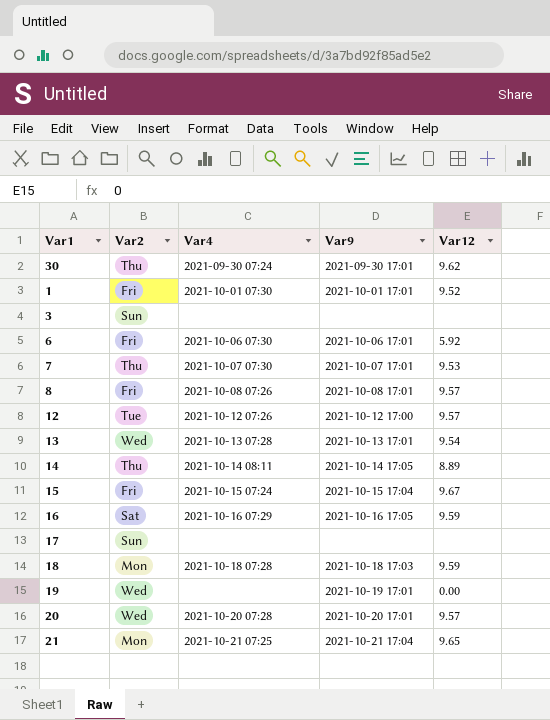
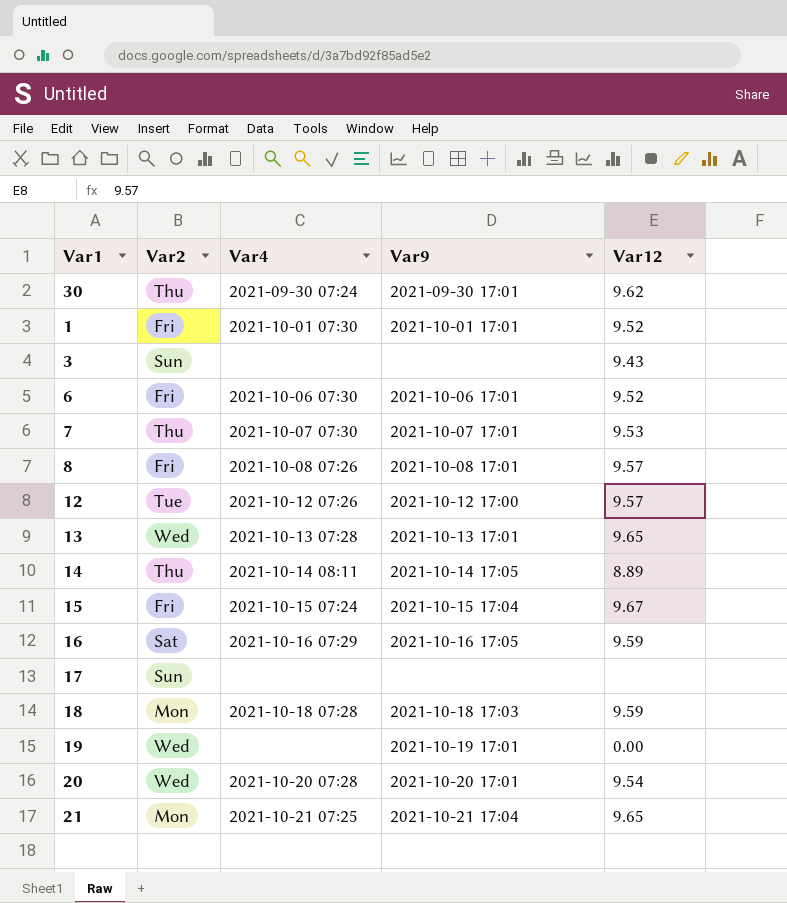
3 | Var12: none -> 9.43
6 | Var12: 5.92 -> 9.52
13 | Var12: 9.54 -> 9.65
20 | Var12: 9.57 -> 9.54

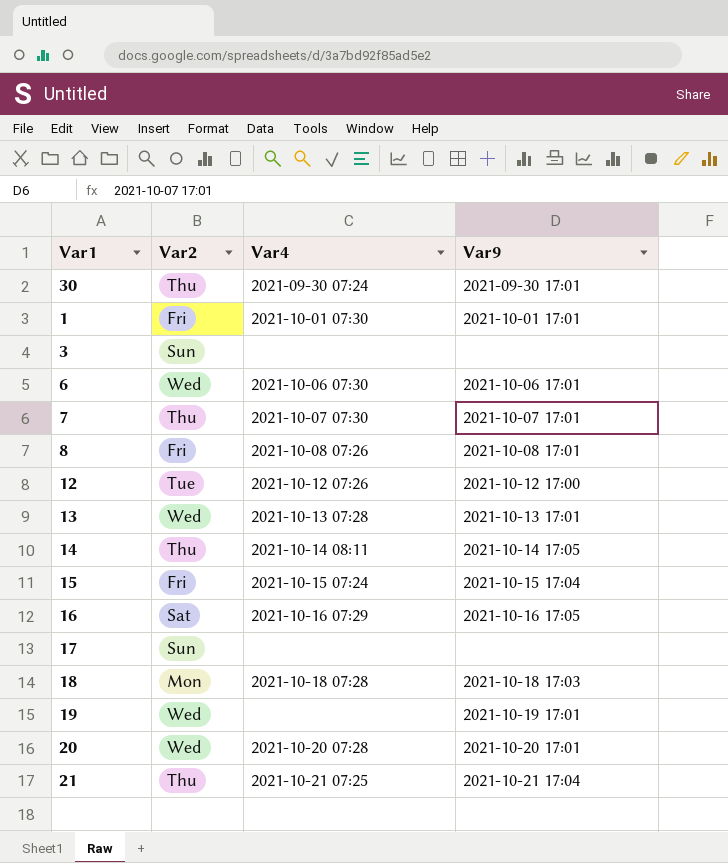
column Var12 | position: 5 -> none
6 | Var2: Fri -> Wed
21 | Var2: Mon -> Thu

